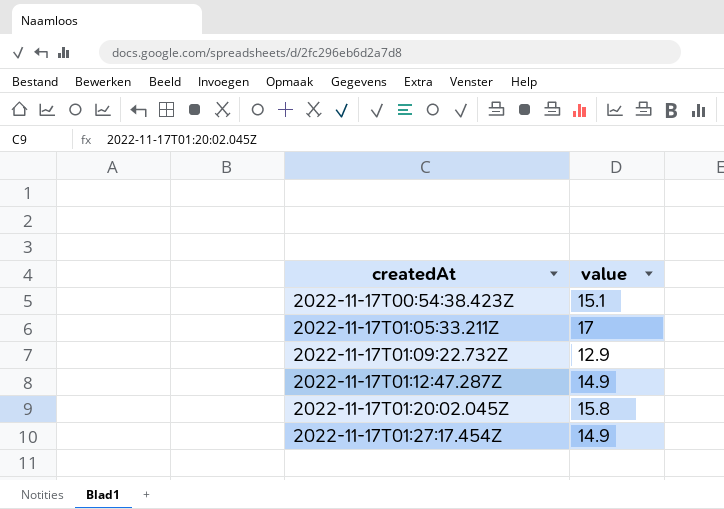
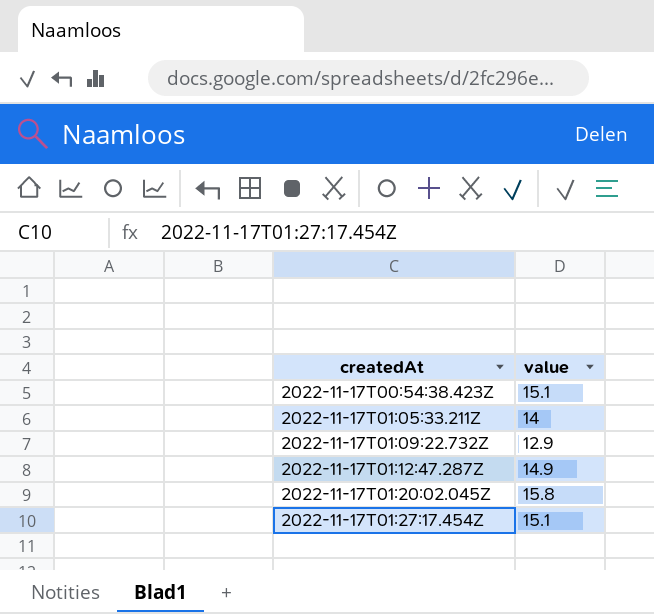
2022-11-17T01:05:33.211Z | value: 17 -> 14
2022-11-17T01:27:17.454Z | value: 14.9 -> 15.1

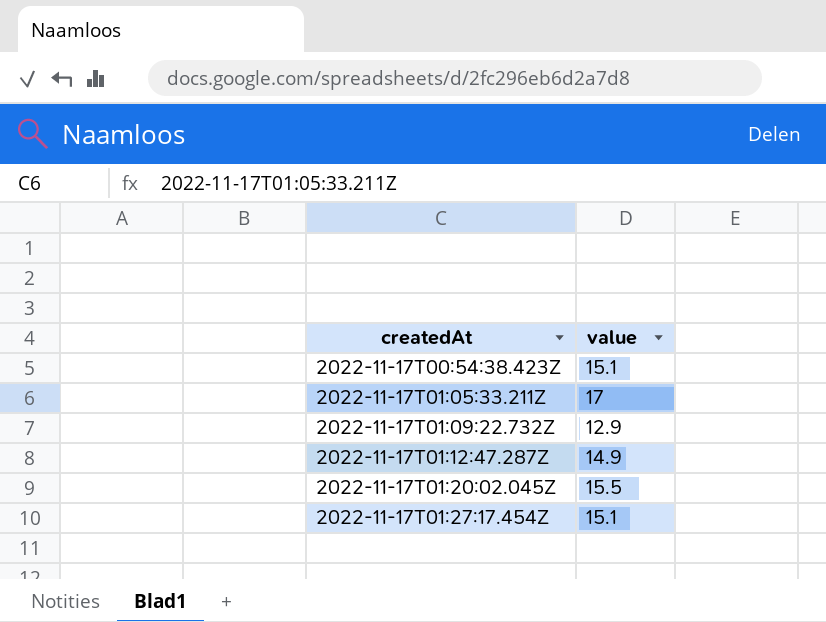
2022-11-17T01:05:33.211Z | value: 14 -> 17
2022-11-17T01:20:02.045Z | value: 15.8 -> 15.5

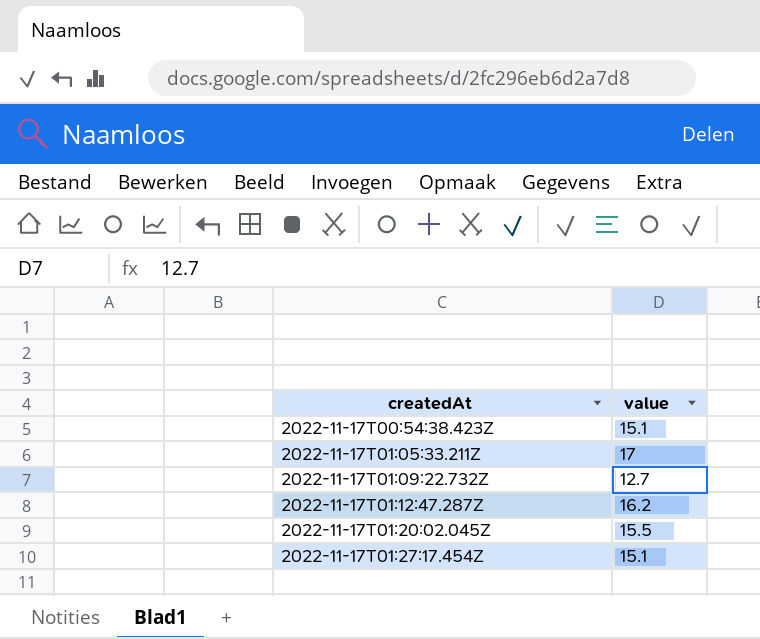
2022-11-17T01:09:22.732Z | value: 12.9 -> 12.7
2022-11-17T01:12:47.287Z | value: 14.9 -> 16.2

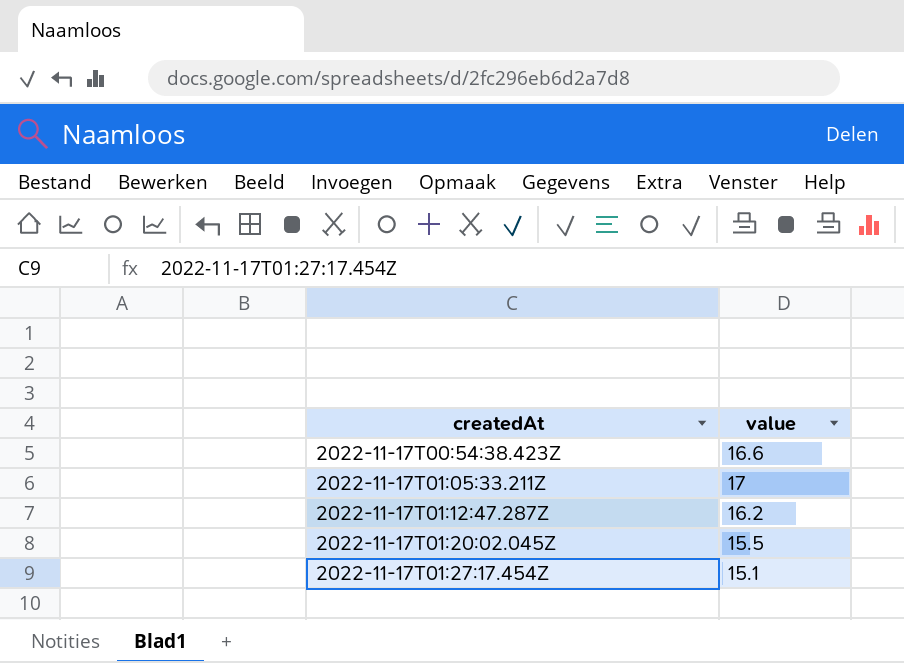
row 2022-11-17T01:09:22.732Z: 12.7 -> none
2022-11-17T00:54:38.423Z | value: 15.1 -> 16.6

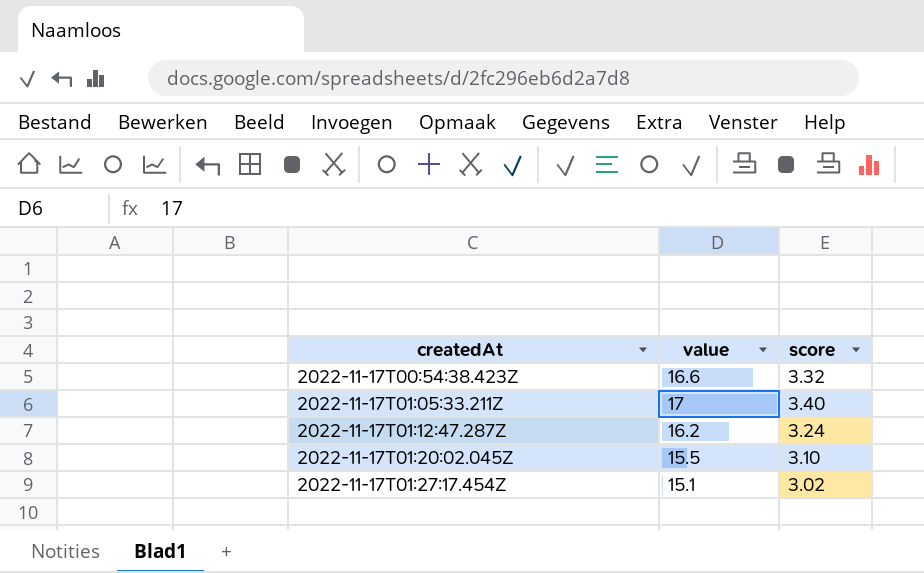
column score | formula: none -> [value] * 0.2

